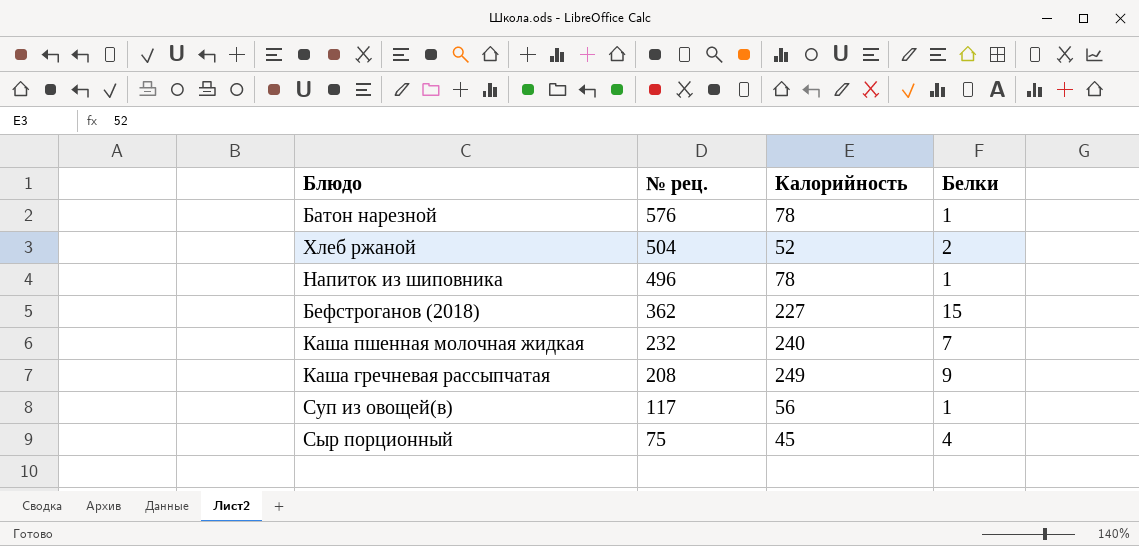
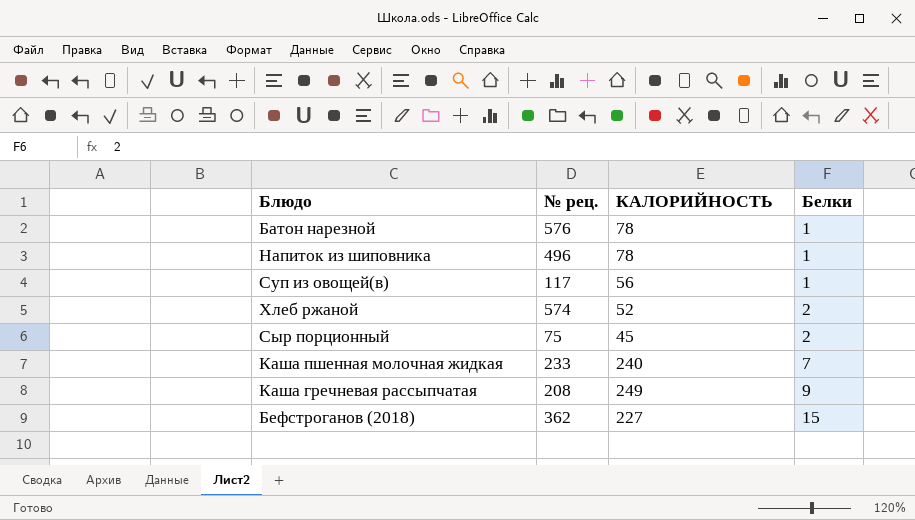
row order: № рец. descending -> Белки ascending
column name: Калорийность -> КАЛОРИЙНОСТЬ
Хлеб ржаной | № рец.: 504 -> 574
Сыр порционный | Белки: 4 -> 2
Каша пшенная молочная жидкая | № рец.: 232 -> 233

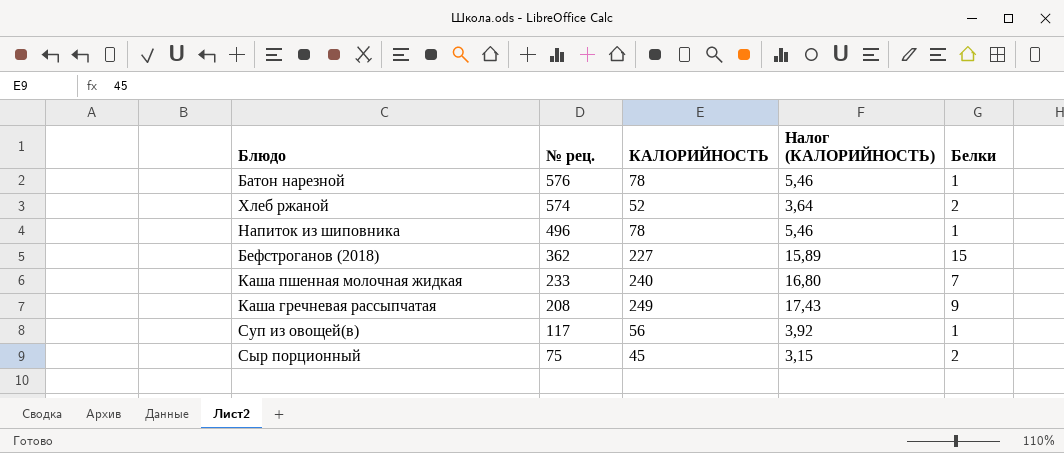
row order: Белки ascending -> № рец. descending
column Налог (КАЛОРИЙНОСТЬ) | formula: none -> [КАЛОРИЙНОСТЬ] * 0,07

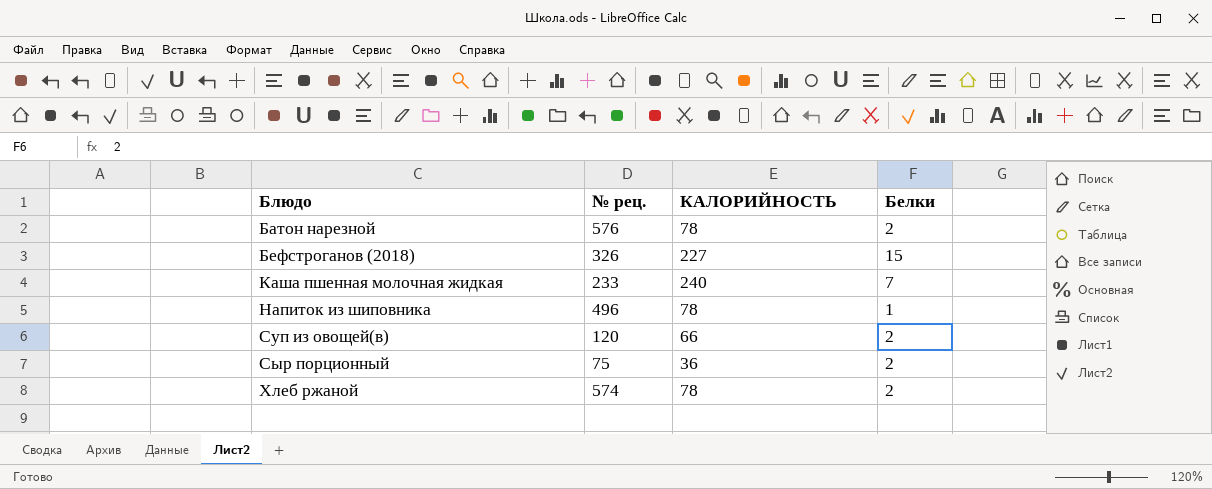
row order: № рец. descending -> Блюдо ascending
column Налог (КАЛОРИЙНОСТЬ) | formula: [КАЛОРИЙНОСТЬ] * 0,07 -> none
row Каша гречневая рассыпчатая: 208 | 249 | 17,43 | 9 -> none
Батон нарезной | Белки: 1 -> 2
Бефстроганов (2018) | № рец.: 362 -> 326
Суп из овощей(в) | № рец.: 117 -> 120
Суп из овощей(в) | КАЛОРИЙНОСТЬ: 56 -> 66
Суп из овощей(в) | Белки: 1 -> 2
Сыр порционный | КАЛОРИЙНОСТЬ: 45 -> 36
Хлеб ржаной | КАЛОРИЙНОСТЬ: 52 -> 78

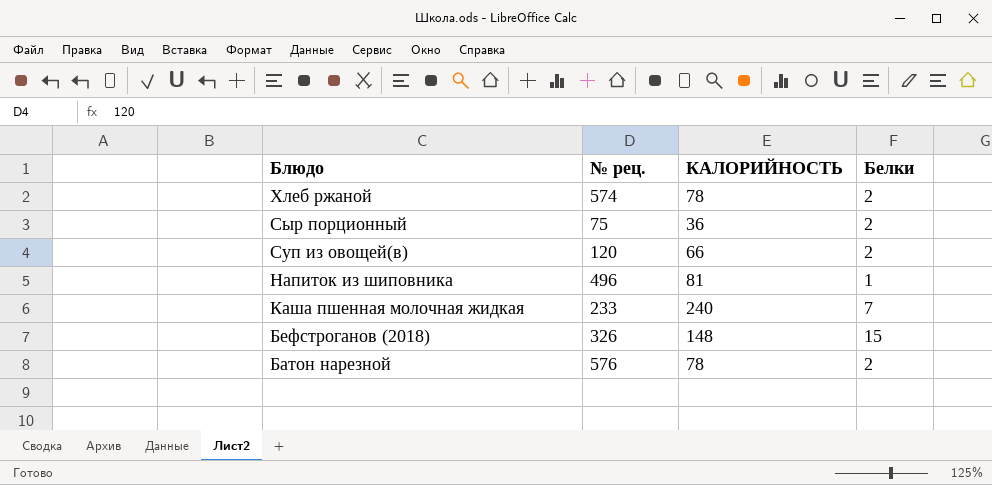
row order: Блюдо ascending -> Блюдо descending
Напиток из шиповника | КАЛОРИЙНОСТЬ: 78 -> 81
Бефстроганов (2018) | КАЛОРИЙНОСТЬ: 227 -> 148

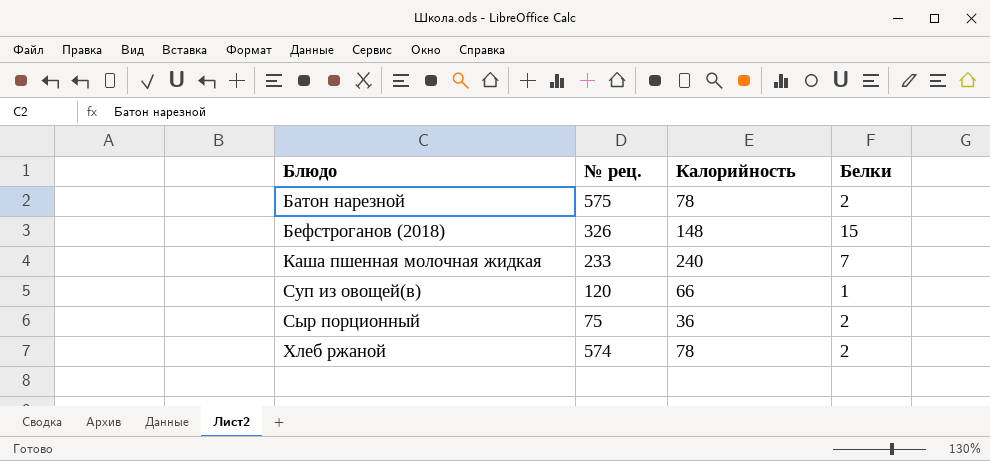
row order: Блюдо descending -> Блюдо ascending
column name: КАЛОРИЙНОСТЬ -> Калорийность
row Напиток из шиповника: 496 | 81 | 1 -> none
Батон нарезной | № рец.: 576 -> 575
Суп из овощей(в) | Белки: 2 -> 1

